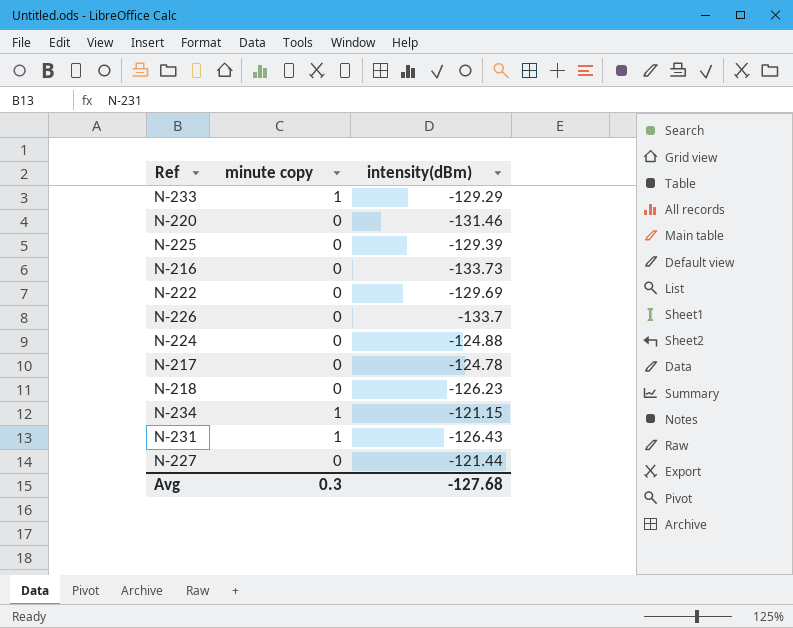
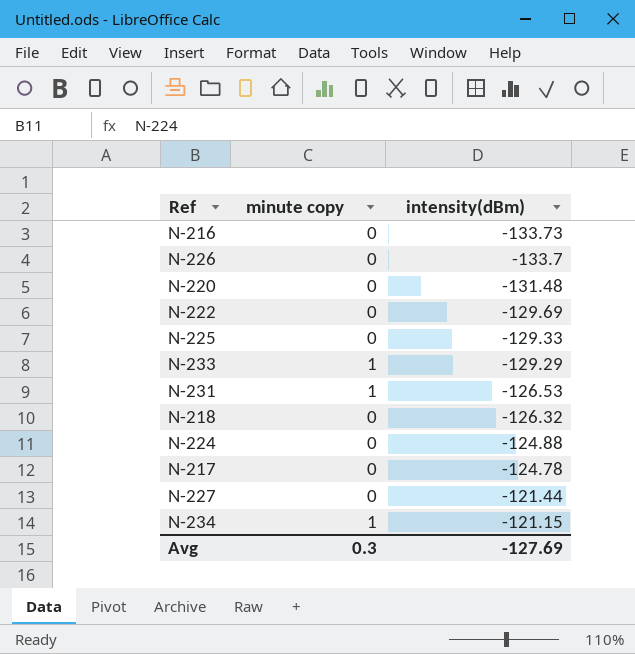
row order: none -> intensity(dBm) ascending
N-220 | intensity(dBm): -131.46 -> -131.48
N-225 | intensity(dBm): -129.39 -> -129.33
N-231 | intensity(dBm): -126.43 -> -126.53
N-218 | intensity(dBm): -126.23 -> -126.32
Avg | intensity(dBm): -127.68 -> -127.69

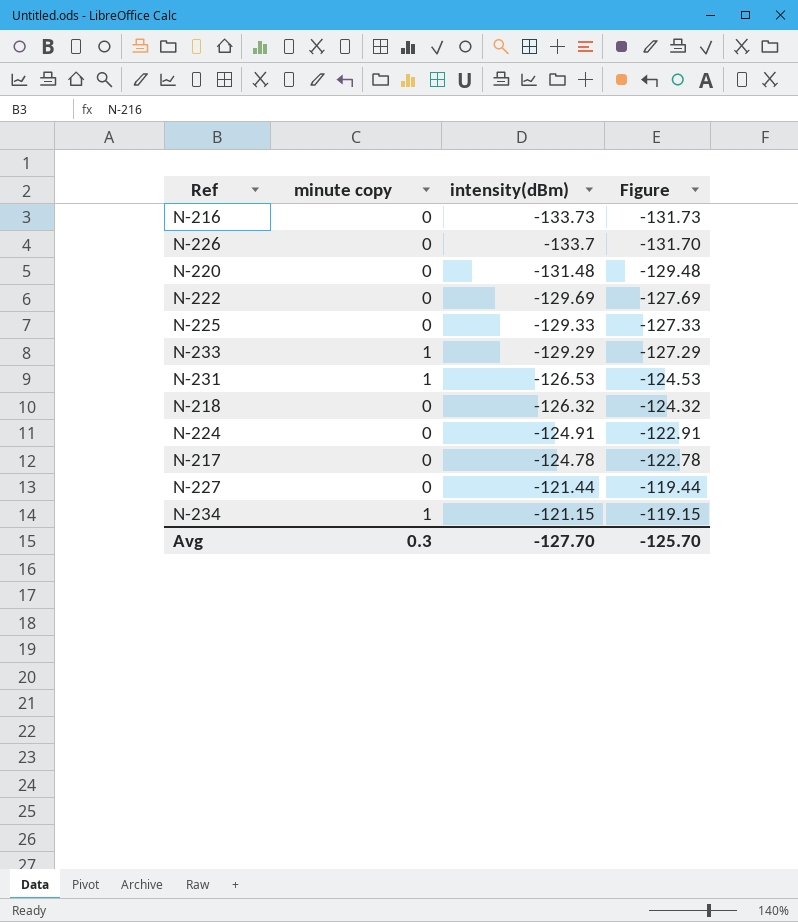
column Figure | formula: none -> [intensity(dBm)] + 2
N-224 | intensity(dBm): -124.88 -> -124.91
Avg | intensity(dBm): -127.69 -> -127.70

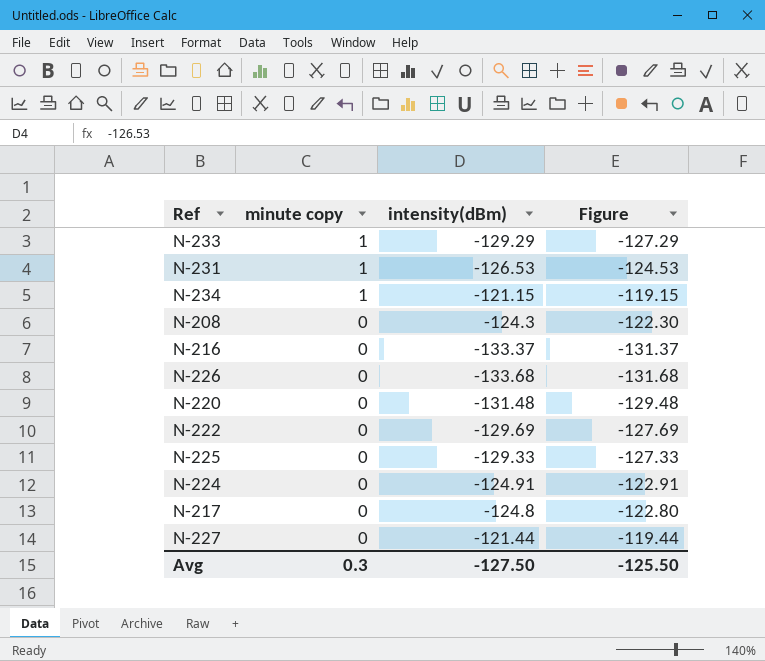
row order: intensity(dBm) ascending -> minute copy descending
row N-218: 0 | -126.32 | -124.32 -> none
row N-208: none -> 0 | -124.3 | -122.30
N-216 | intensity(dBm): -133.73 -> -133.37
N-216 | Figure: -131.73 -> -131.37
N-226 | intensity(dBm): -133.7 -> -133.68
N-226 | Figure: -131.70 -> -131.68
N-217 | intensity(dBm): -124.78 -> -124.8
N-217 | Figure: -122.78 -> -122.80
Avg | intensity(dBm): -127.70 -> -127.50
Avg | Figure: -125.70 -> -125.50

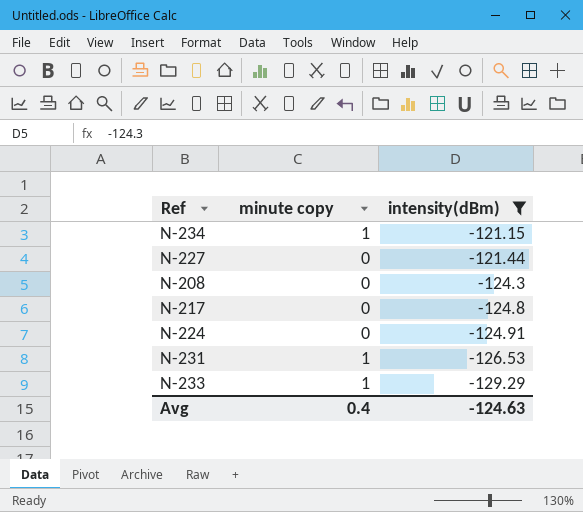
filter: none -> intensity(dBm) >= -129.29
row order: minute copy descending -> intensity(dBm) descending
column Figure | formula: [intensity(dBm)] + 2 -> none
Avg | minute copy: 0.3 -> 0.4
Avg | intensity(dBm): -127.50 -> -124.63

